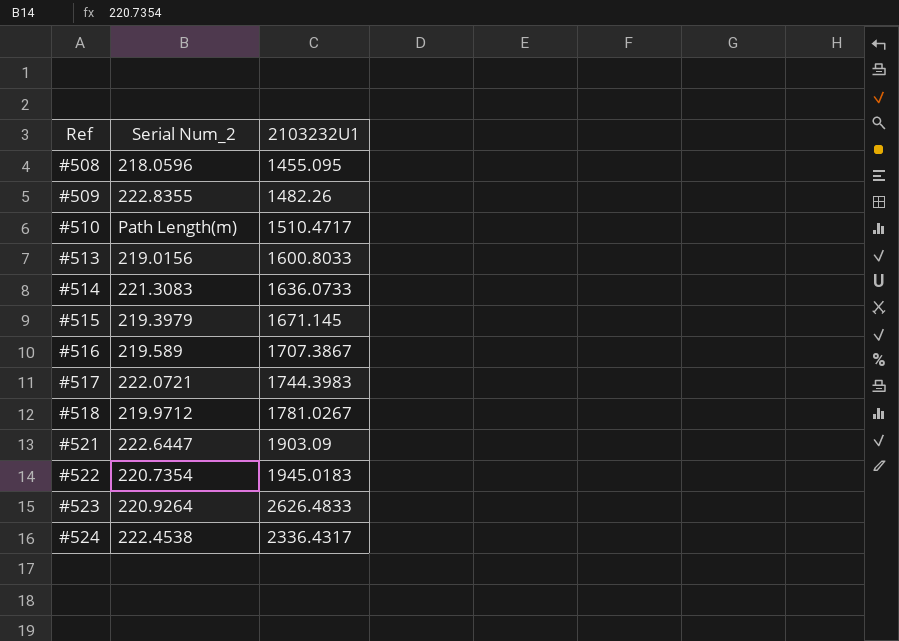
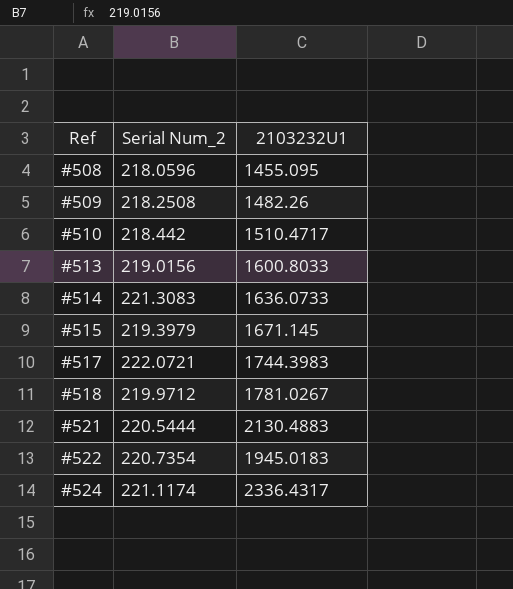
row #516: 219.589 | 1707.3867 -> none
row #523: 220.9264 | 2626.4833 -> none
#509 | Serial Num_2: 222.8355 -> 218.2508
#510 | Serial Num_2: Path Length(m) -> 218.442
#521 | Serial Num_2: 222.6447 -> 220.5444
#521 | 2103232U1: 1903.09 -> 2130.4883
#524 | Serial Num_2: 222.4538 -> 221.1174

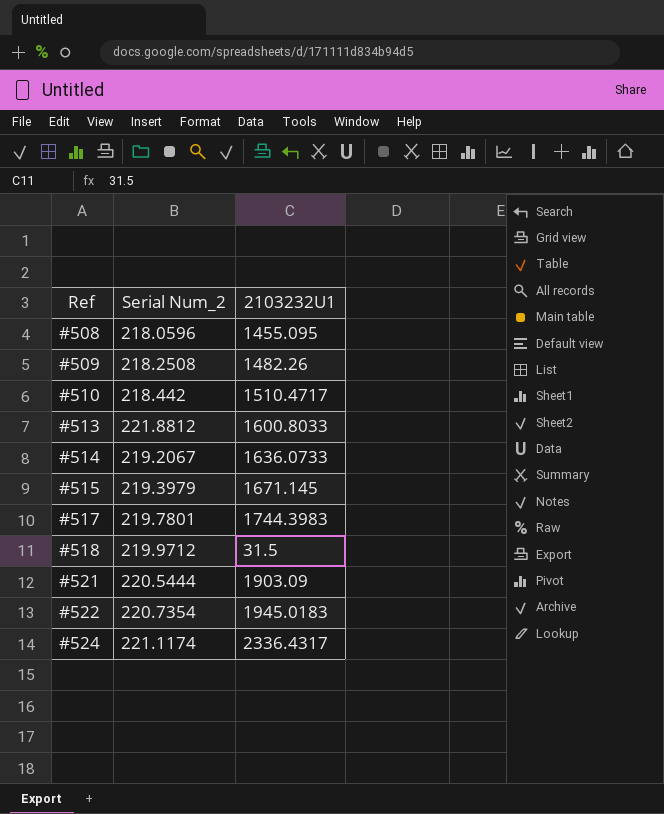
#513 | Serial Num_2: 219.0156 -> 221.8812
#514 | Serial Num_2: 221.3083 -> 219.2067
#517 | Serial Num_2: 222.0721 -> 219.7801
#518 | 2103232U1: 1781.0267 -> 31.5
#521 | 2103232U1: 2130.4883 -> 1903.09

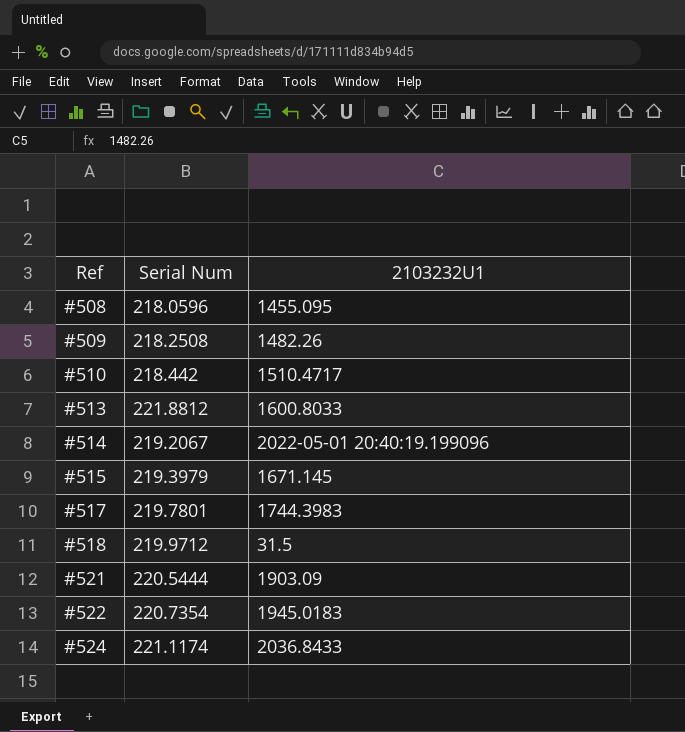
column name: Serial Num_2 -> Serial Num
#514 | 2103232U1: 1636.0733 -> 2022-05-01 20:40:19.199096
#524 | 2103232U1: 2336.4317 -> 2036.8433

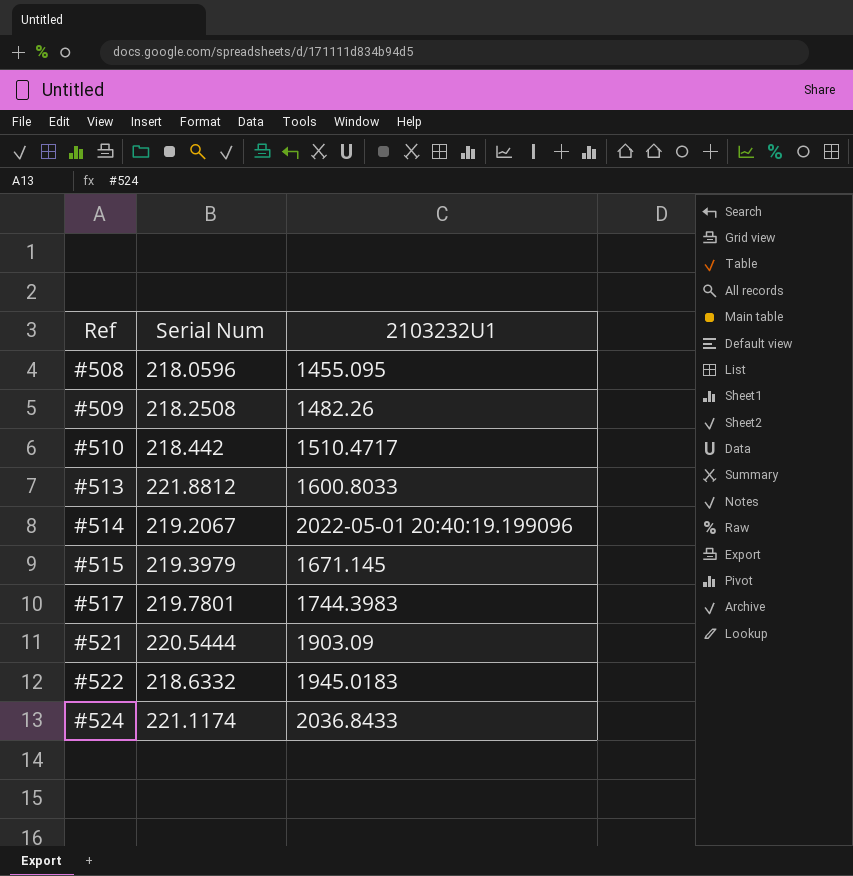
row #518: 219.9712 | 31.5 -> none
#522 | Serial Num: 220.7354 -> 218.6332

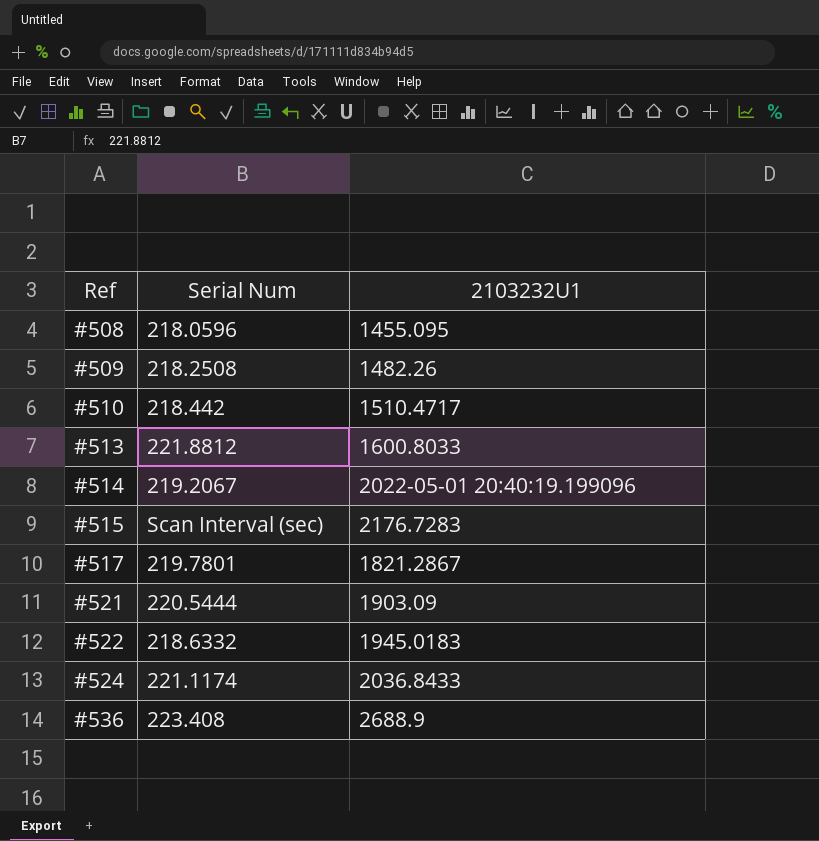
#515 | Serial Num: 219.3979 -> Scan Interval (sec)
#515 | 2103232U1: 1671.145 -> 2176.7283
#517 | 2103232U1: 1744.3983 -> 1821.2867
row #536: none -> 223.408 | 2688.9

